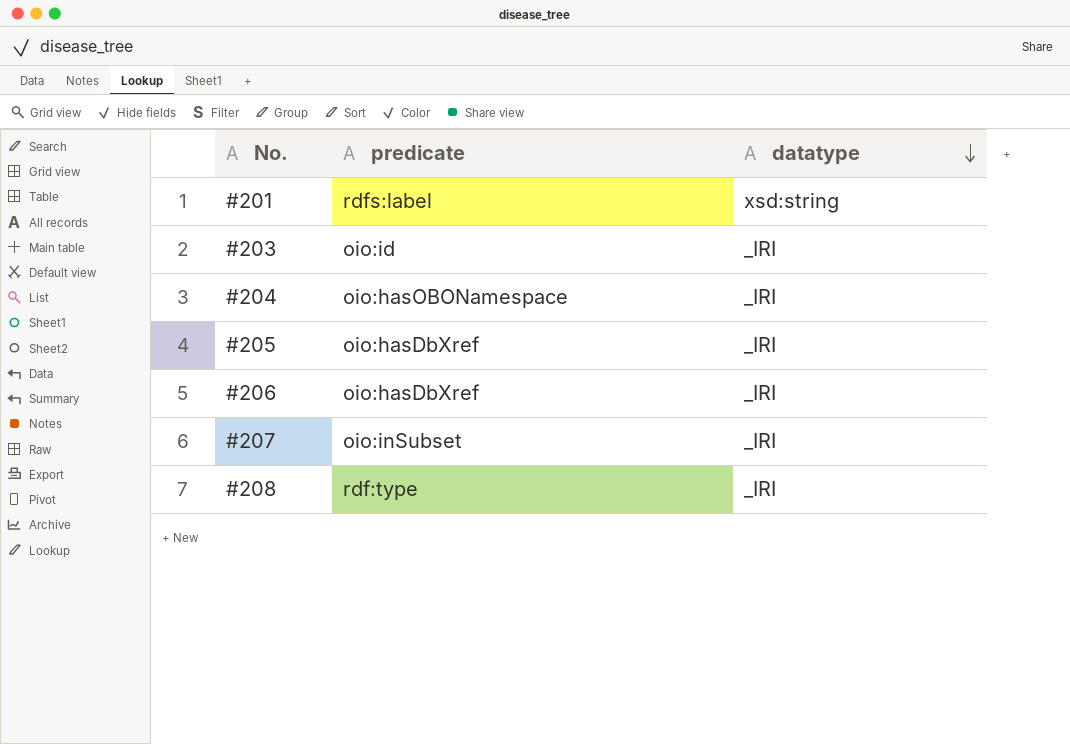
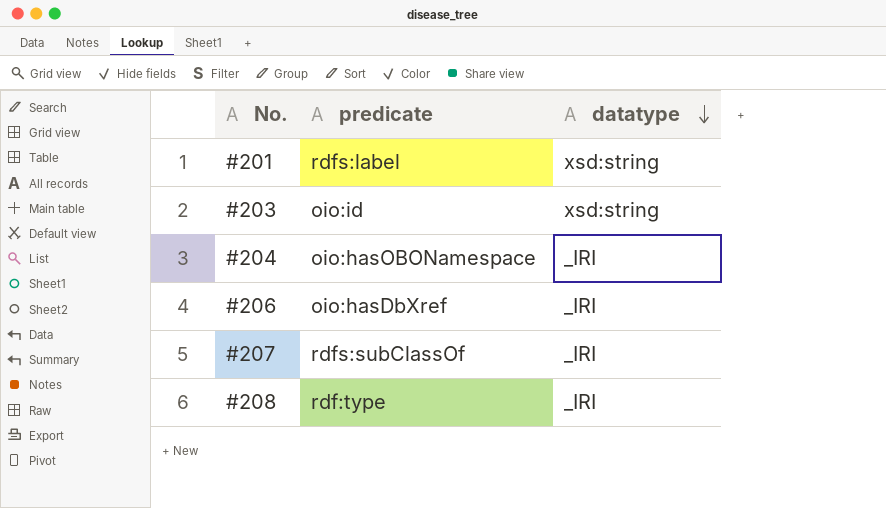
row #205: oio:hasDbXref | _IRI -> none
#203 | datatype: _IRI -> xsd:string
#207 | predicate: oio:inSubset -> rdfs:subClassOf

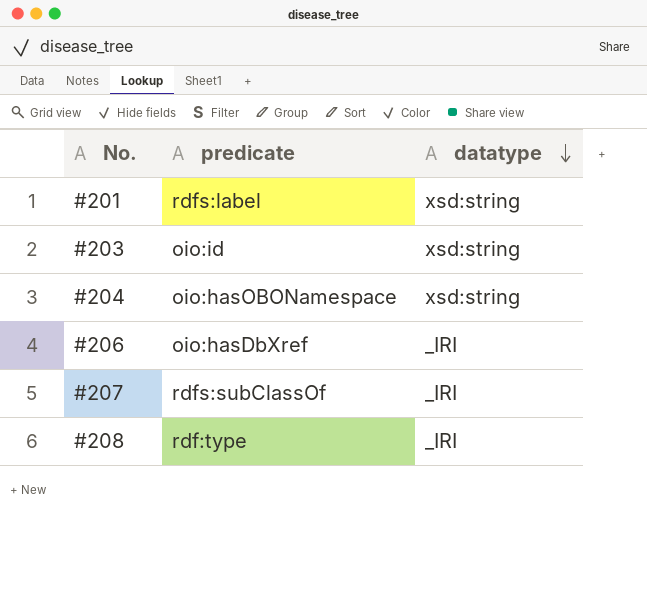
#204 | datatype: _IRI -> xsd:string

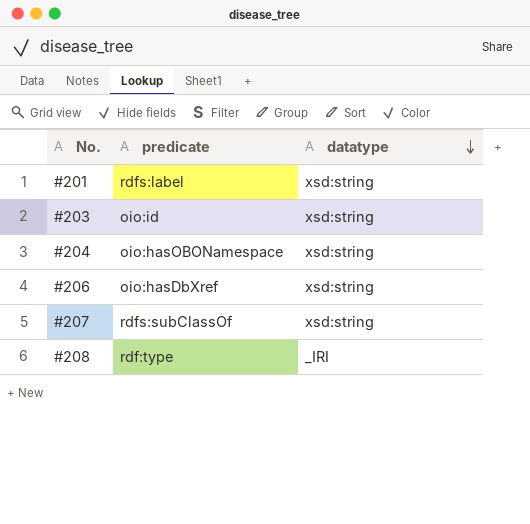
#206 | datatype: _IRI -> xsd:string
#207 | datatype: _IRI -> xsd:string

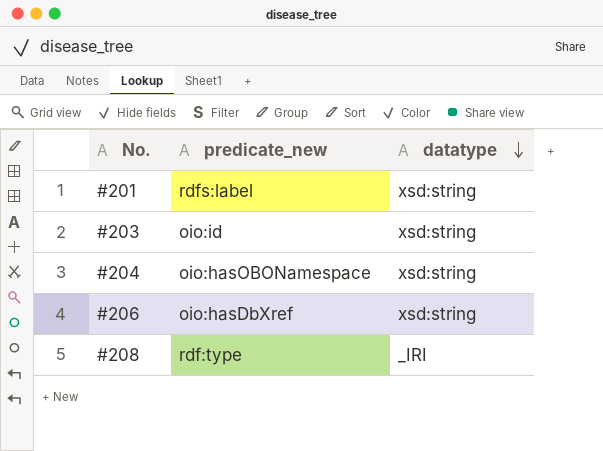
column name: predicate -> predicate_new
row #207: rdfs:subClassOf | xsd:string -> none

